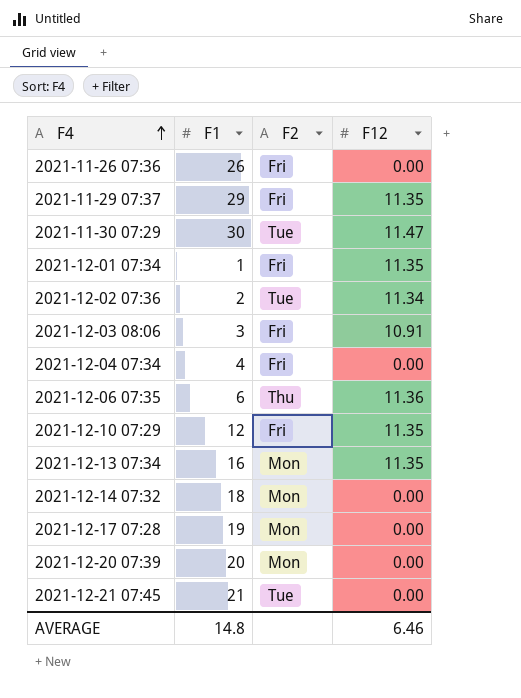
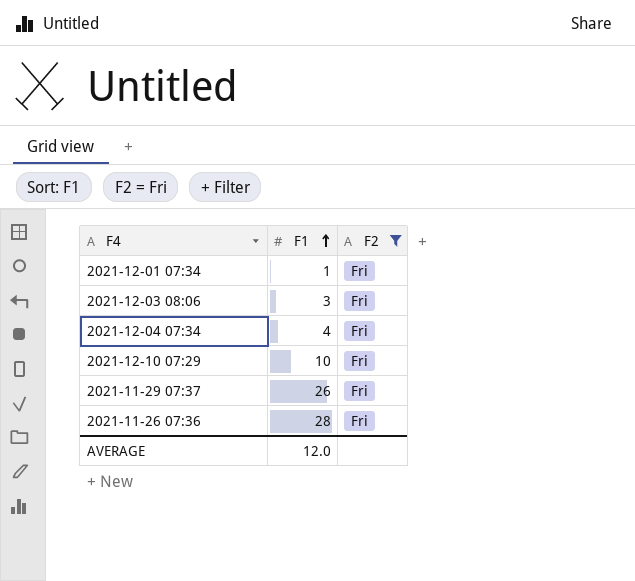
filter: none -> F2 = Fri
row order: F4 ascending -> F1 ascending
column F12 | position: 4 -> none
2021-12-10 07:29 | F1: 12 -> 10
2021-11-29 07:37 | F1: 29 -> 26
2021-11-26 07:36 | F1: 26 -> 28
AVERAGE | F1: 14.8 -> 12.0

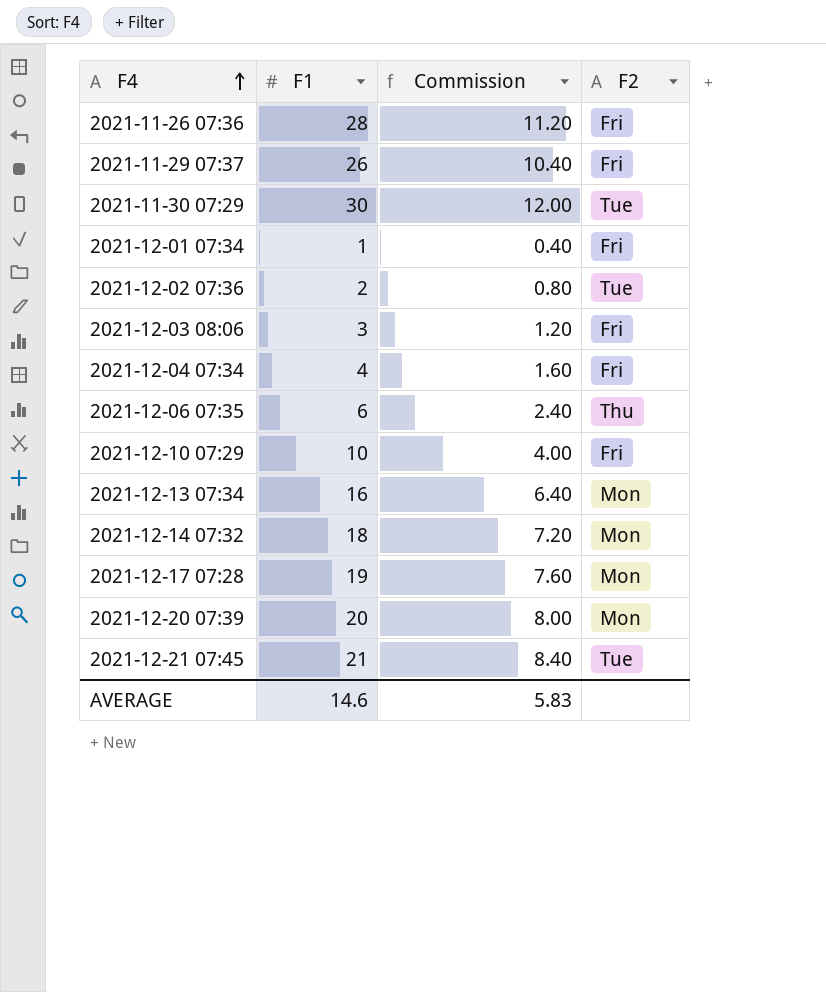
filter: F2 = Fri -> none
row order: F1 ascending -> F4 ascending
column Commission | formula: none -> [F1] * 0.4
AVERAGE | F1: 12.0 -> 14.6

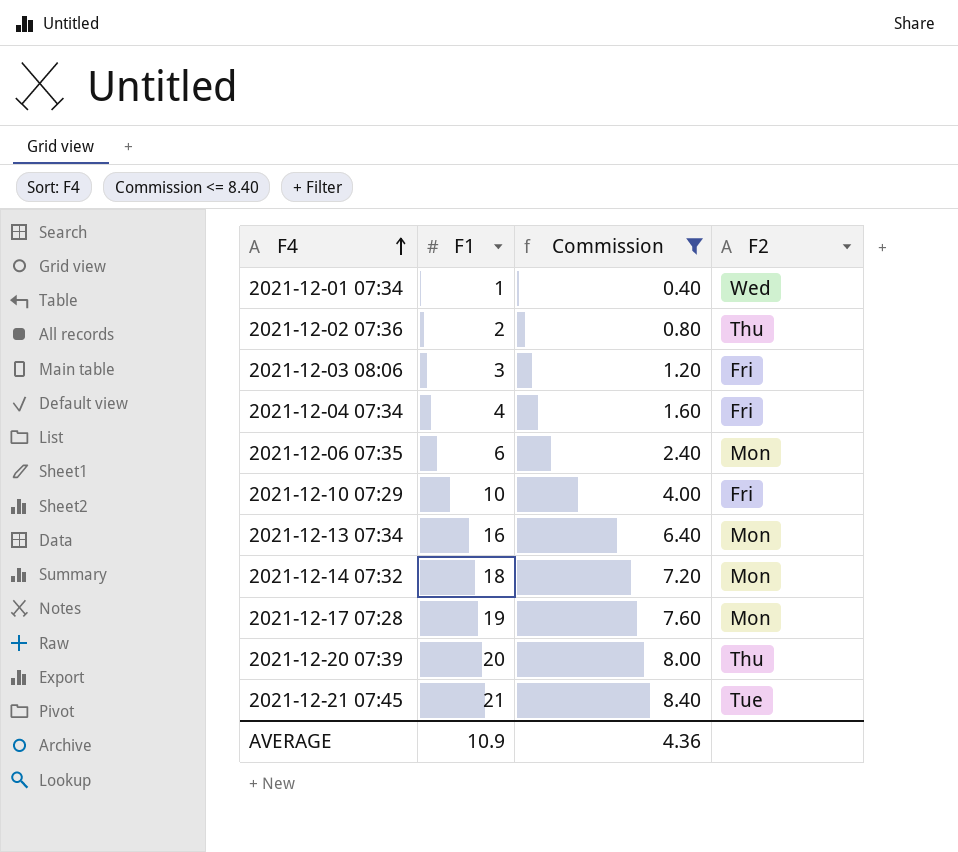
filter: none -> Commission <= 8.40
2021-12-01 07:34 | F2: Fri -> Wed
2021-12-02 07:36 | F2: Tue -> Thu
2021-12-06 07:35 | F2: Thu -> Mon
2021-12-20 07:39 | F2: Mon -> Thu
AVERAGE | F1: 14.6 -> 10.9
AVERAGE | Commission: 5.83 -> 4.36

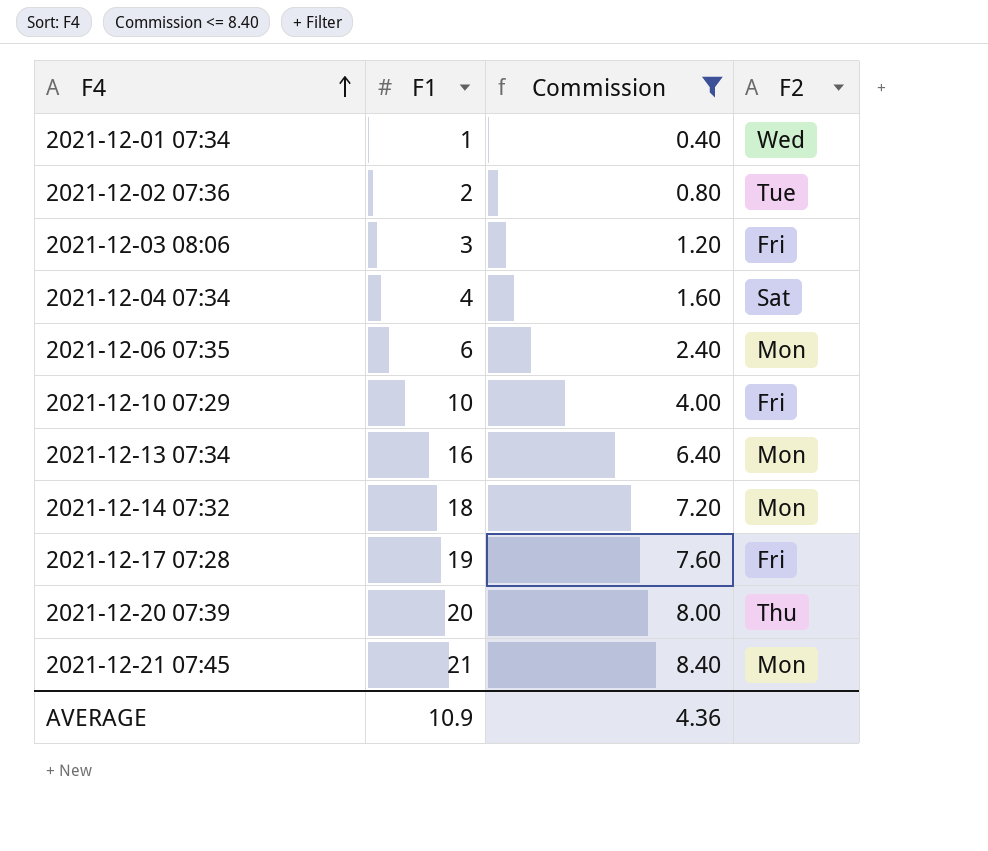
2021-12-02 07:36 | F2: Thu -> Tue
2021-12-04 07:34 | F2: Fri -> Sat
2021-12-17 07:28 | F2: Mon -> Fri
2021-12-21 07:45 | F2: Tue -> Mon

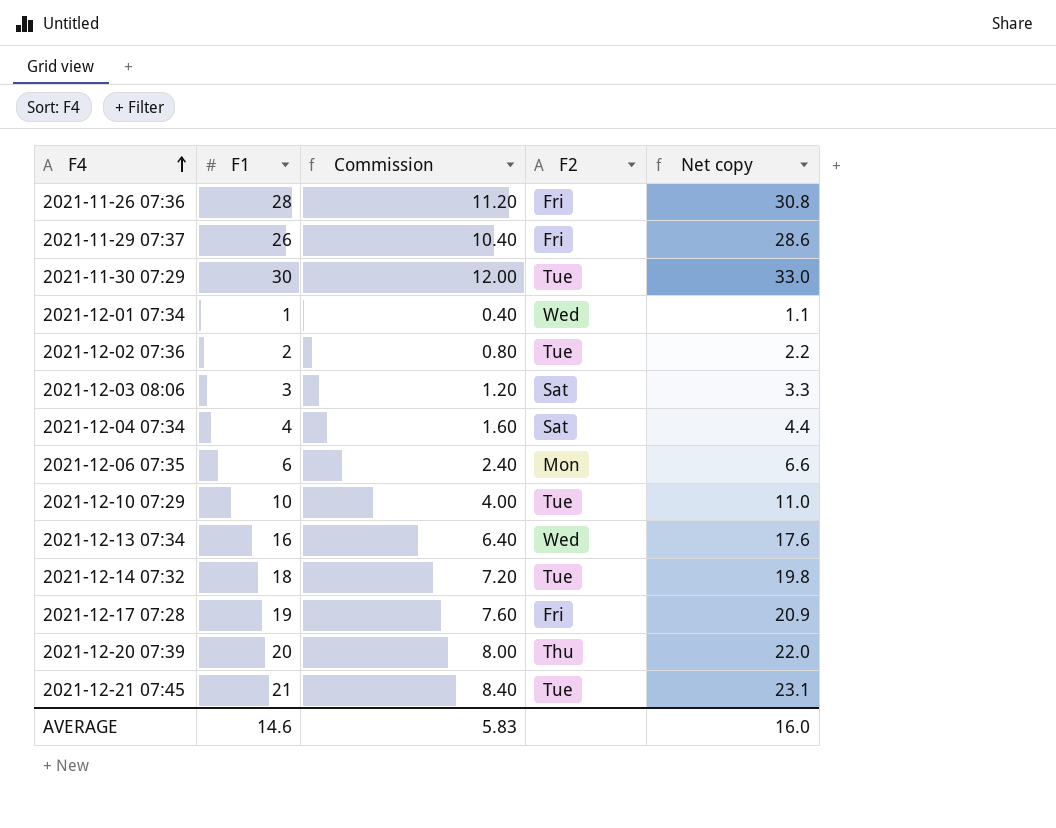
filter: Commission <= 8.40 -> none
column Net copy | formula: none -> [F1] * 1.1
2021-12-03 08:06 | F2: Fri -> Sat
2021-12-10 07:29 | F2: Fri -> Tue
2021-12-13 07:34 | F2: Mon -> Wed
2021-12-14 07:32 | F2: Mon -> Tue
2021-12-21 07:45 | F2: Mon -> Tue
AVERAGE | F1: 10.9 -> 14.6
AVERAGE | Commission: 4.36 -> 5.83

